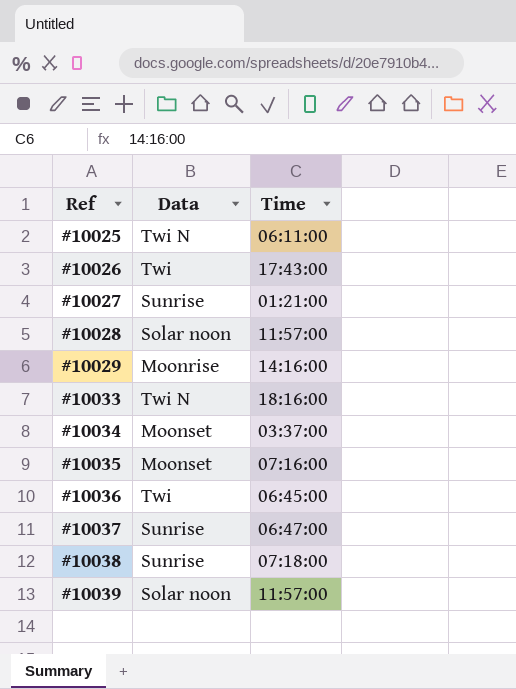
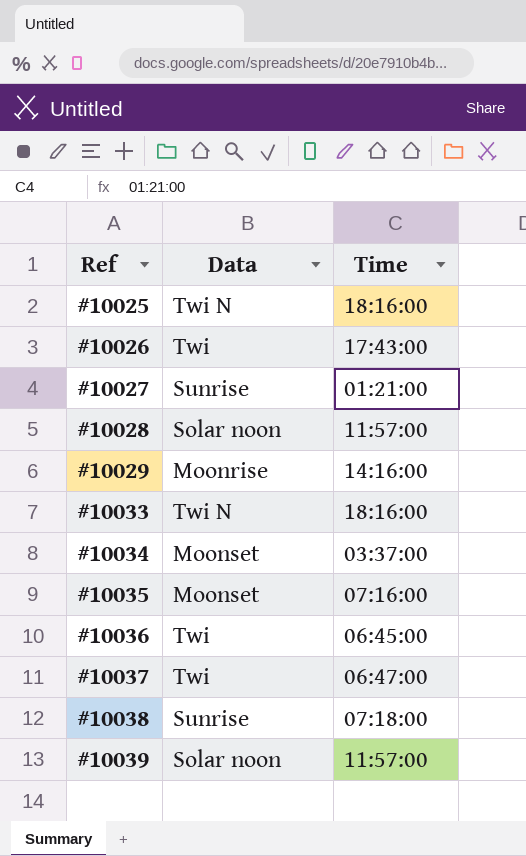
#10025 | Time: 06:11:00 -> 18:16:00
#10037 | Data: Sunrise -> Twi

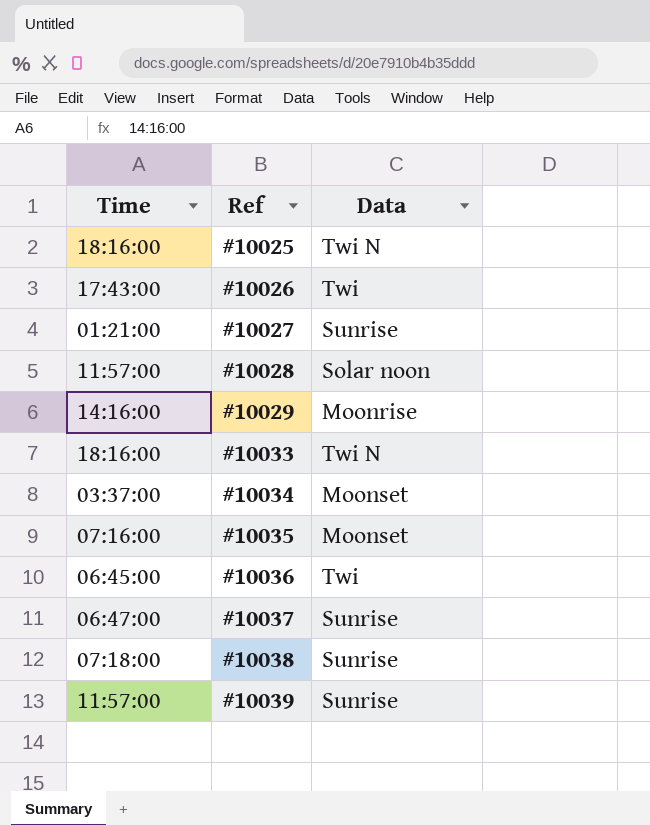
column Time | position: 3 -> 1
#10037 | Data: Twi -> Sunrise
#10039 | Data: Solar noon -> Sunrise

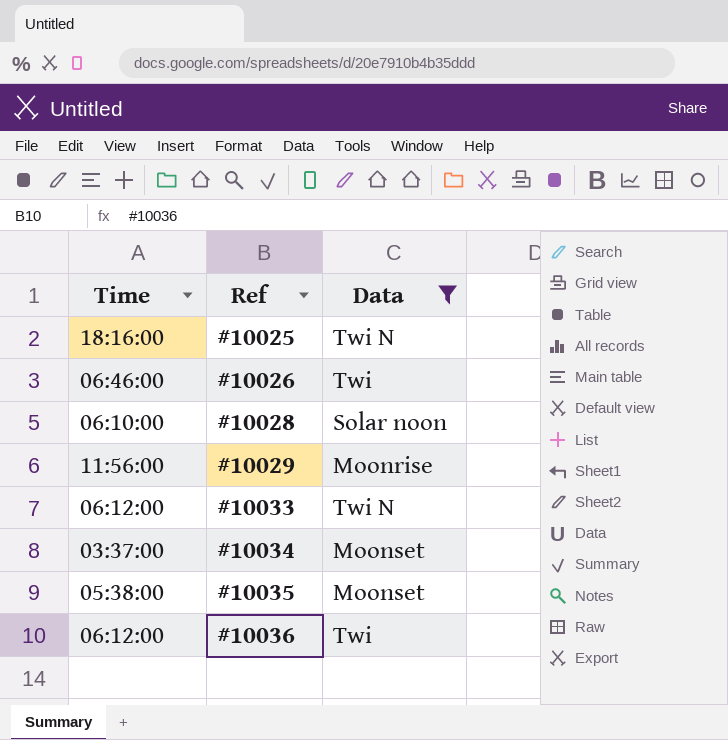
filter: none -> Data != Sunrise
#10026 | Time: 17:43:00 -> 06:46:00
#10028 | Time: 11:57:00 -> 06:10:00
#10029 | Time: 14:16:00 -> 11:56:00
#10033 | Time: 18:16:00 -> 06:12:00
#10035 | Time: 07:16:00 -> 05:38:00
#10036 | Time: 06:45:00 -> 06:12:00

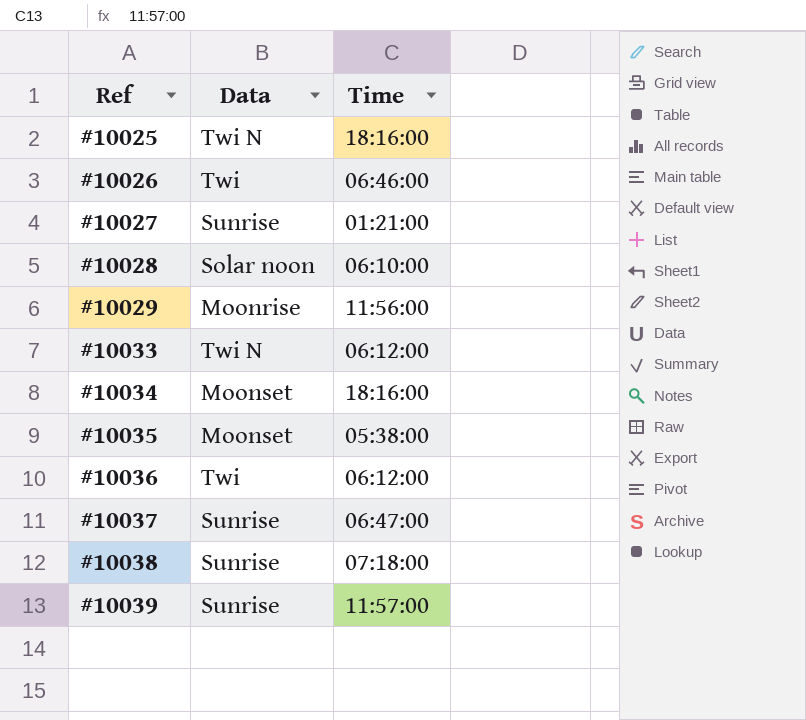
filter: Data != Sunrise -> none
column Time | position: 1 -> 3
#10034 | Time: 03:37:00 -> 18:16:00

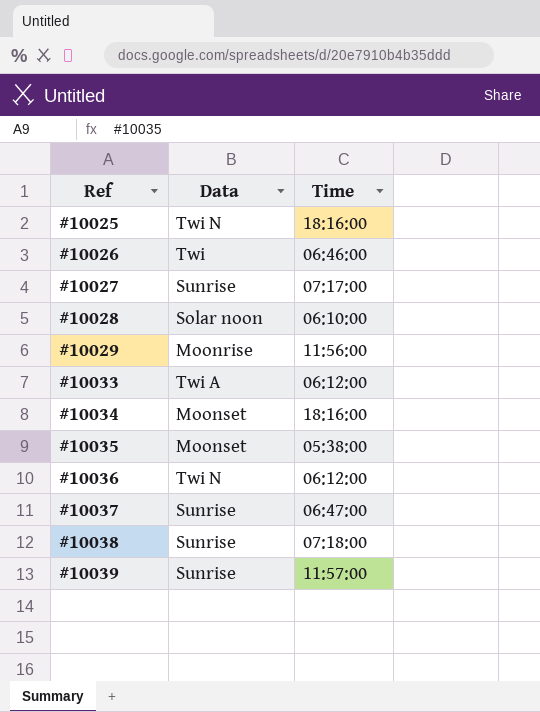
#10027 | Time: 01:21:00 -> 07:17:00
#10033 | Data: Twi N -> Twi A
#10036 | Data: Twi -> Twi N

